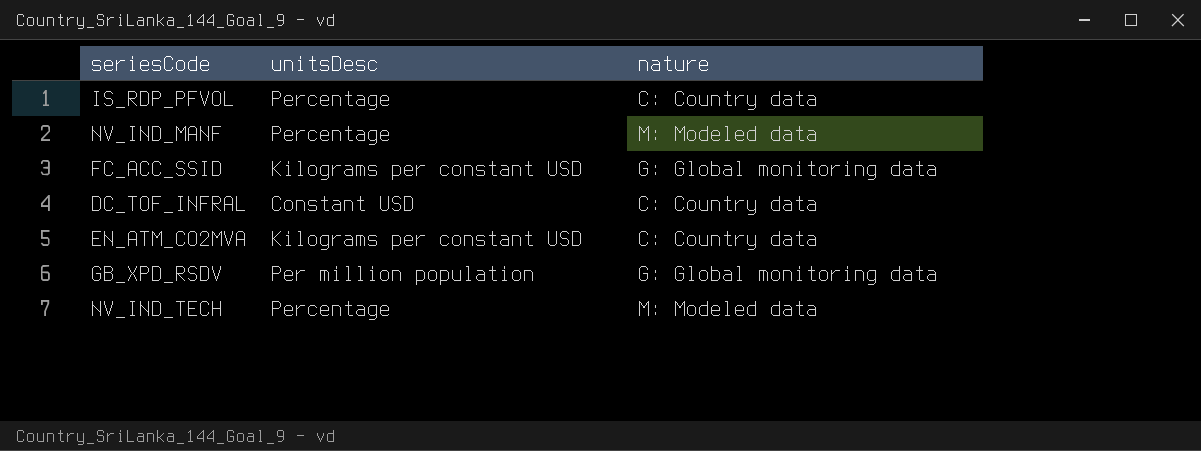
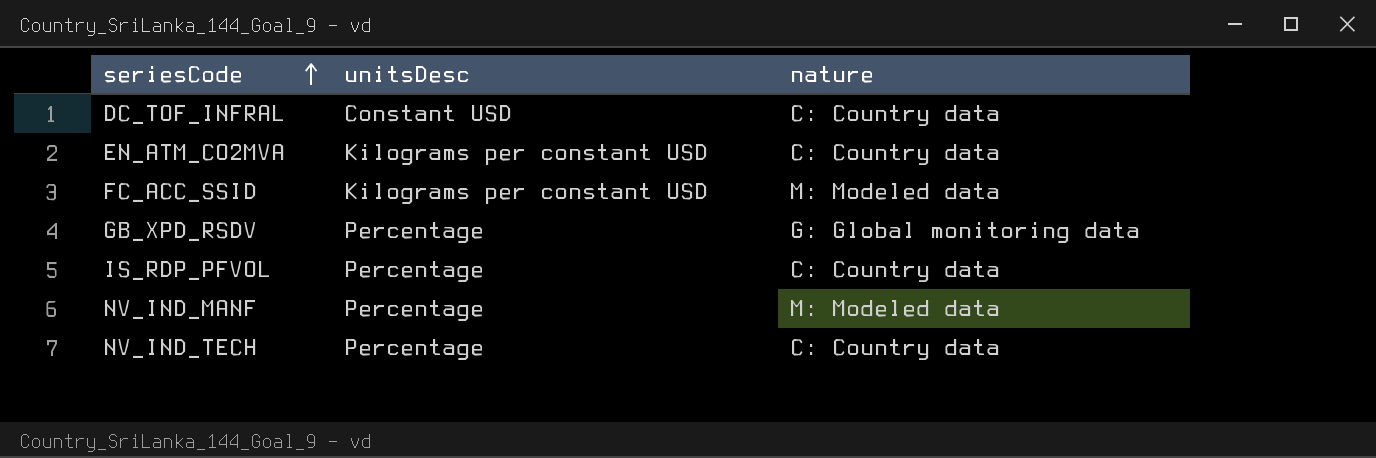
row order: none -> seriesCode ascending
FC_ACC_SSID | nature: G: Global monitoring data -> M: Modeled data
GB_XPD_RSDV | unitsDesc: Per million population -> Percentage
NV_IND_TECH | nature: M: Modeled data -> C: Country data

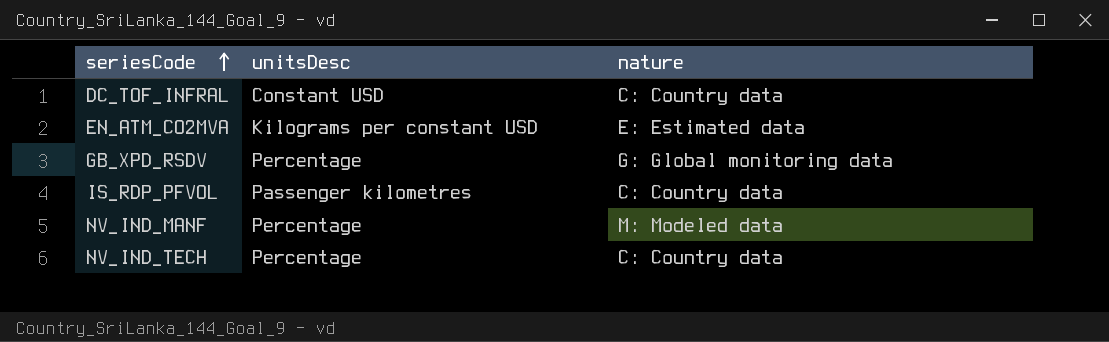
row FC_ACC_SSID: Kilograms per constant USD | M: Modeled data -> none
EN_ATM_CO2MVA | nature: C: Country data -> E: Estimated data
IS_RDP_PFVOL | unitsDesc: Percentage -> Passenger kilometres

